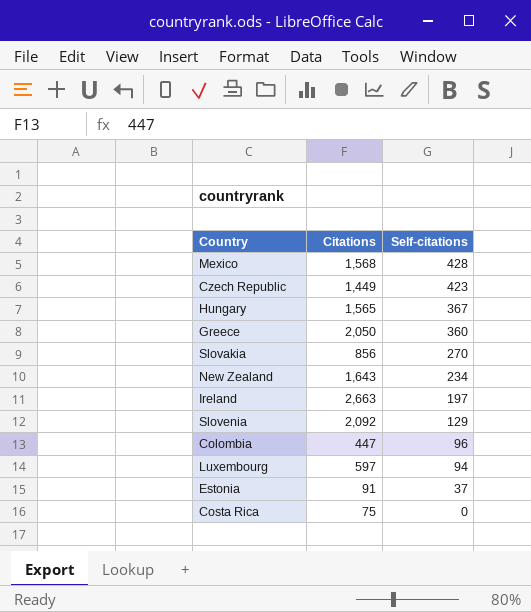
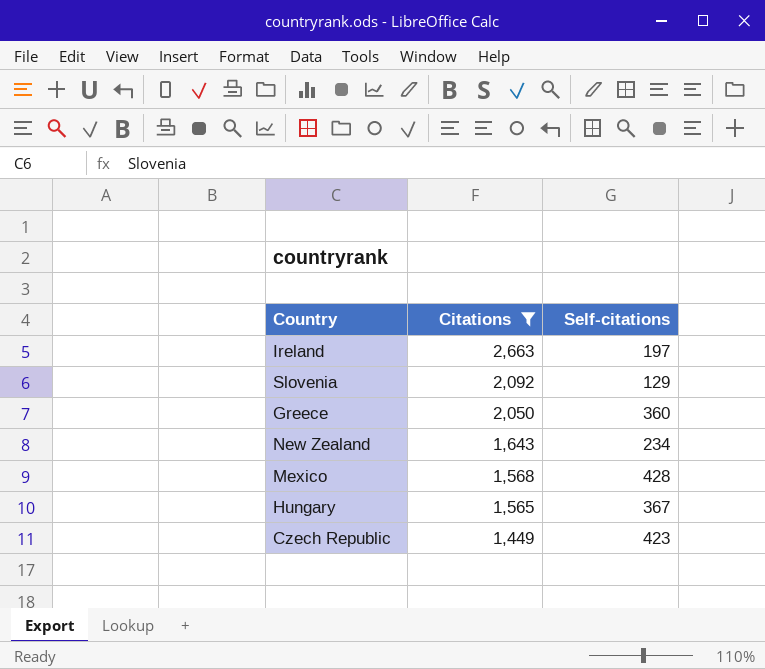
filter: none -> Citations >= 1,449
row order: Self-citations descending -> Citations descending

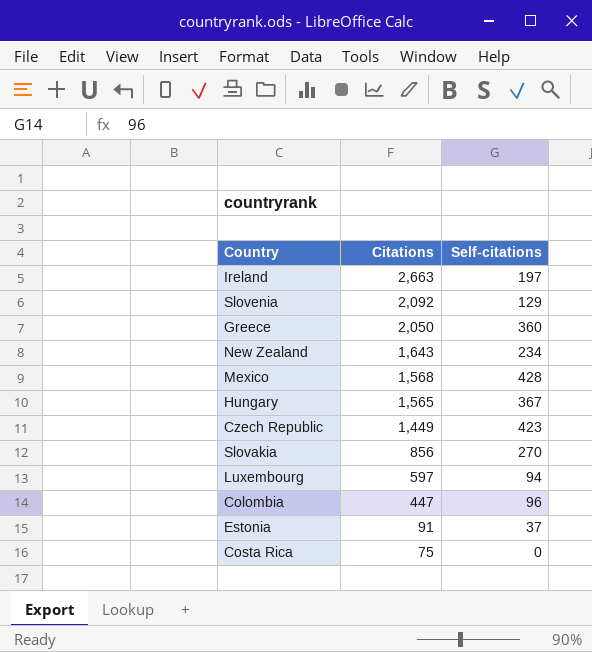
filter: Citations >= 1,449 -> none

